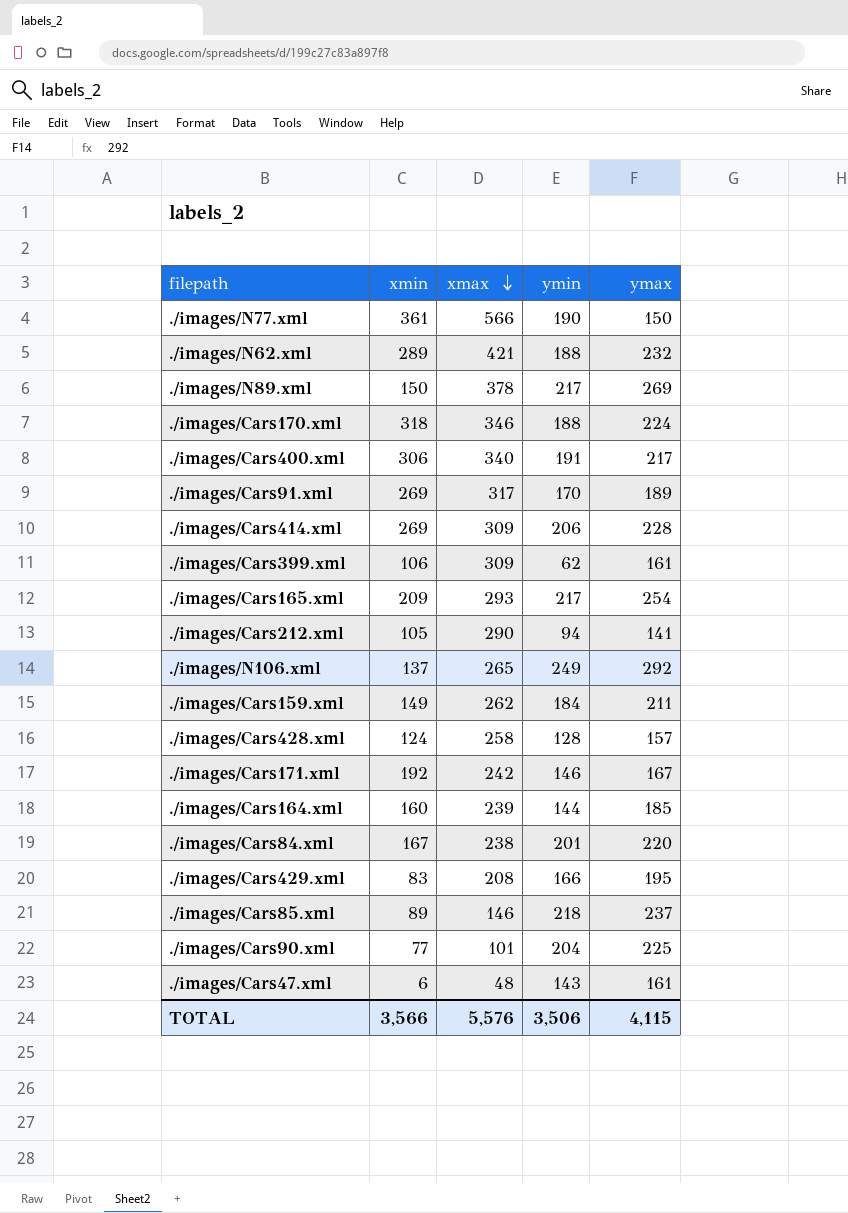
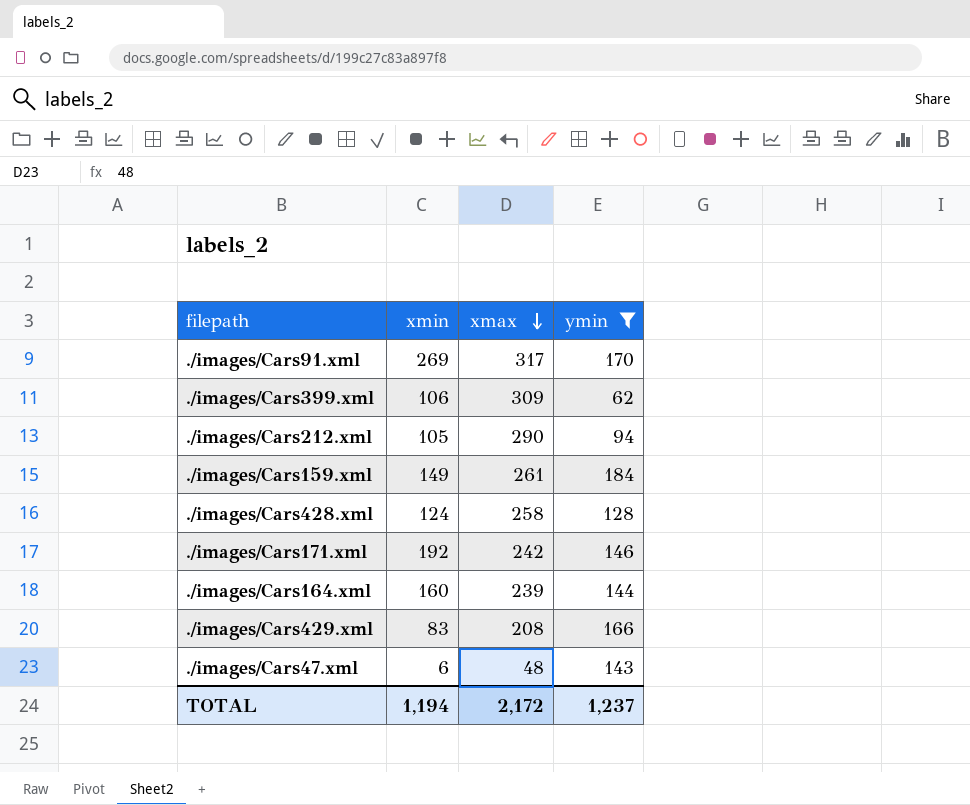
filter: none -> ymin <= 184
column ymax | position: 5 -> none
./images/Cars159.xml | xmax: 262 -> 261
TOTAL | xmin: 3,566 -> 1,194
TOTAL | xmax: 5,576 -> 2,172
TOTAL | ymin: 3,506 -> 1,237

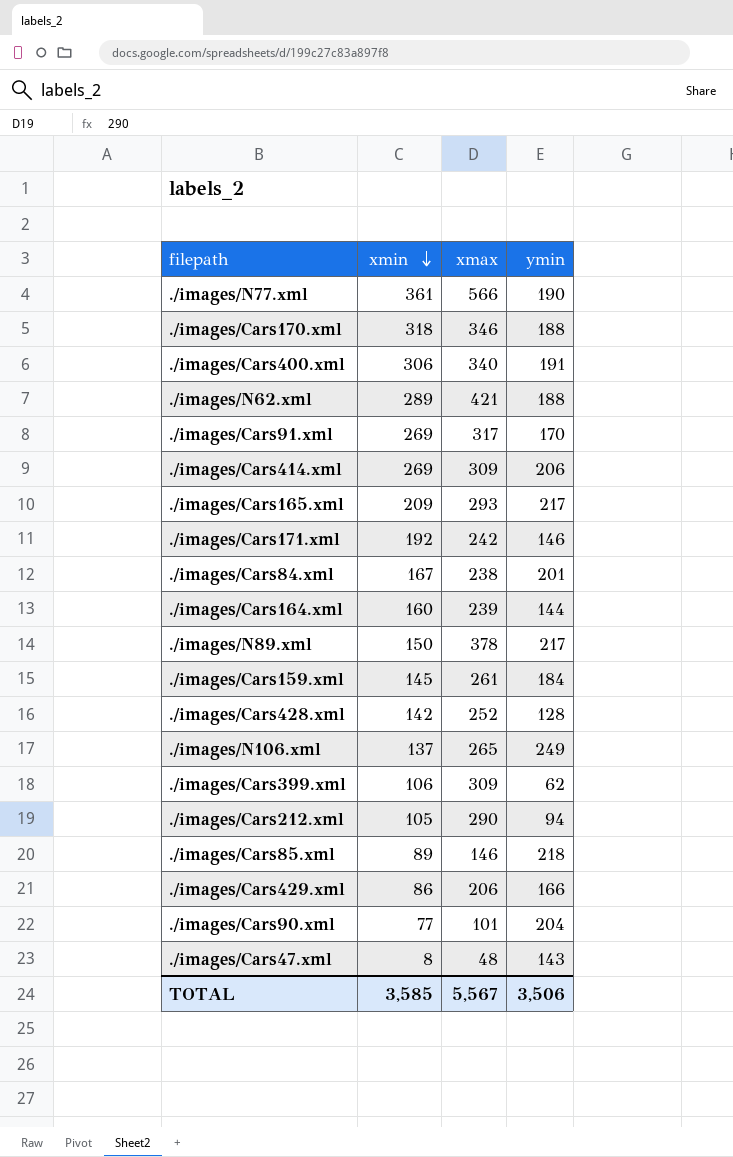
filter: ymin <= 184 -> none
row order: xmax descending -> xmin descending
./images/Cars159.xml | xmin: 149 -> 145
./images/Cars428.xml | xmin: 124 -> 142
./images/Cars428.xml | xmax: 258 -> 252
./images/Cars429.xml | xmin: 83 -> 86
./images/Cars429.xml | xmax: 208 -> 206
./images/Cars47.xml | xmin: 6 -> 8
TOTAL | xmin: 1,194 -> 3,585
TOTAL | xmax: 2,172 -> 5,567
TOTAL | ymin: 1,237 -> 3,506

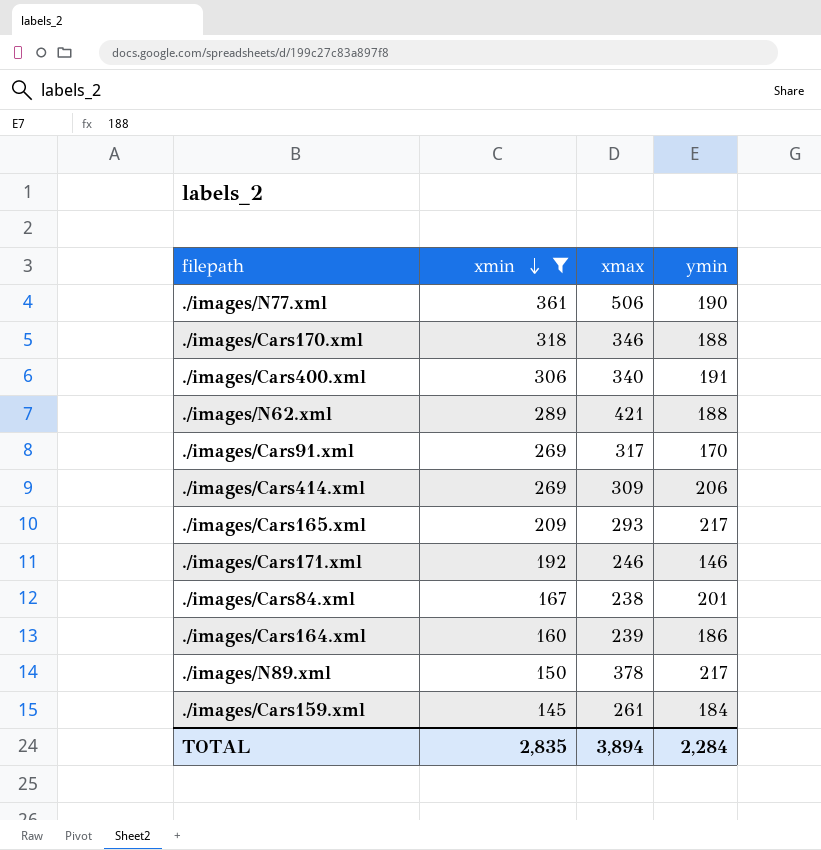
filter: none -> xmin >= 145
./images/N77.xml | xmax: 566 -> 506
./images/Cars171.xml | xmax: 242 -> 246
./images/Cars164.xml | ymin: 144 -> 186
TOTAL | xmin: 3,585 -> 2,835
TOTAL | xmax: 5,567 -> 3,894
TOTAL | ymin: 3,506 -> 2,284

